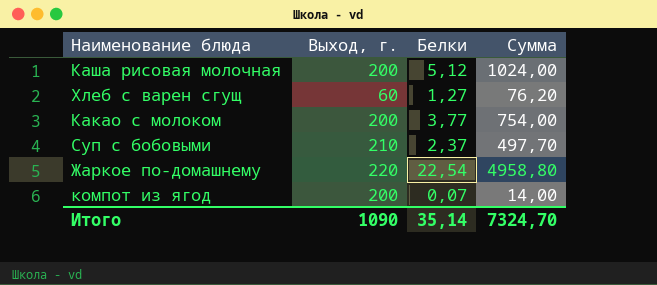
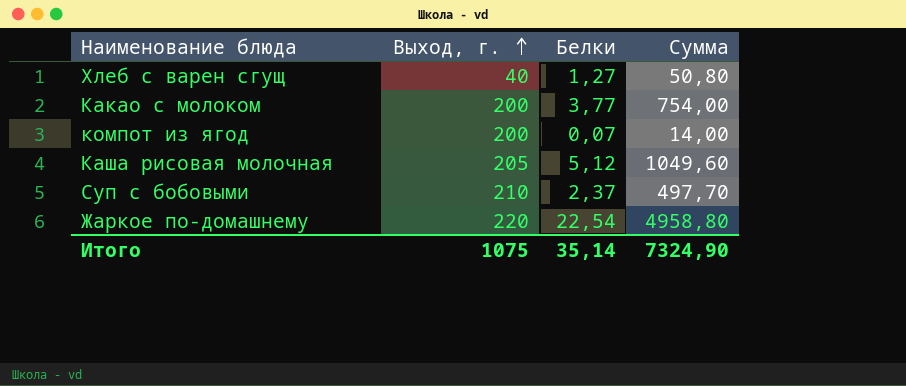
row order: none -> Выход, г. ascending
Хлеб с варен сгущ | Выход, г.: 60 -> 40
Хлеб с варен сгущ | Сумма: 76,20 -> 50,80
Каша рисовая молочная | Выход, г.: 200 -> 205
Каша рисовая молочная | Сумма: 1024,00 -> 1049,60
Итого | Выход, г.: 1090 -> 1075
Итого | Сумма: 7324,70 -> 7324,90

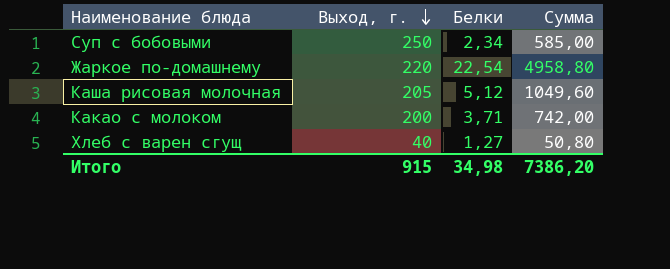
row order: Выход, г. ascending -> Выход, г. descending
row компот из ягод: 200 | 0,07 | 14,00 -> none
Суп с бобовыми | Выход, г.: 210 -> 250
Суп с бобовыми | Белки: 2,37 -> 2,34
Суп с бобовыми | Сумма: 497,70 -> 585,00
Какао с молоком | Белки: 3,77 -> 3,71
Какао с молоком | Сумма: 754,00 -> 742,00
Итого | Выход, г.: 1075 -> 915
Итого | Белки: 35,14 -> 34,98
Итого | Сумма: 7324,90 -> 7386,20

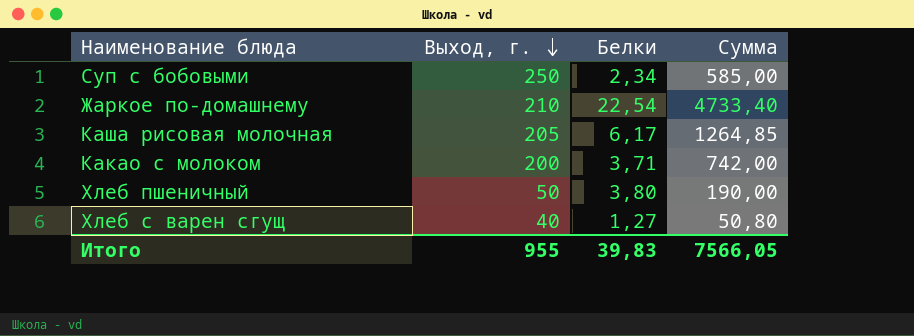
Жаркое по-домашнему | Выход, г.: 220 -> 210
Жаркое по-домашнему | Сумма: 4958,80 -> 4733,40
Каша рисовая молочная | Белки: 5,12 -> 6,17
Каша рисовая молочная | Сумма: 1049,60 -> 1264,85
row Хлеб пшеничный: none -> 50 | 3,80 | 190,00
Итого | Выход, г.: 915 -> 955
Итого | Белки: 34,98 -> 39,83
Итого | Сумма: 7386,20 -> 7566,05

